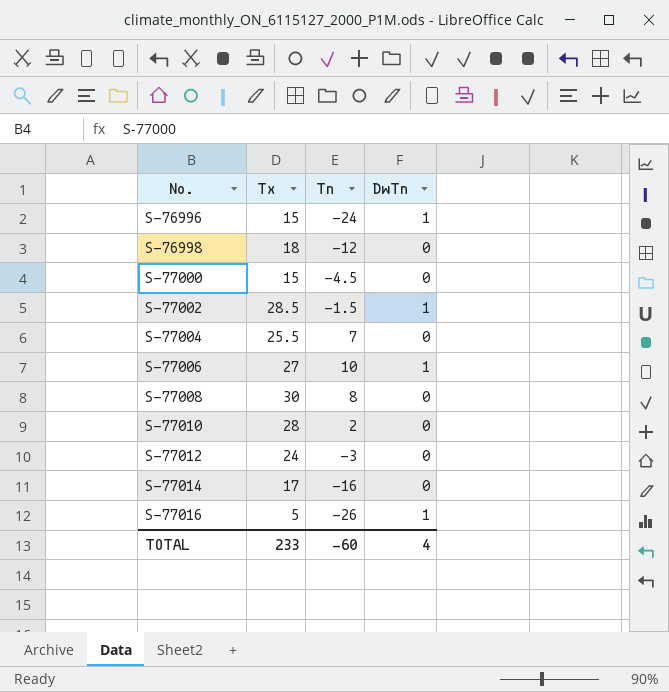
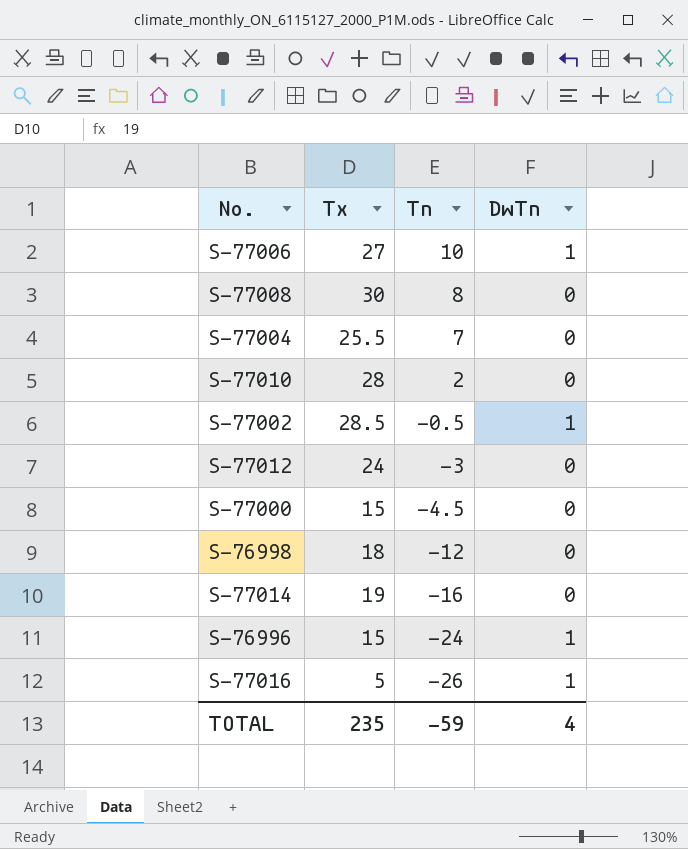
row order: No. ascending -> Tn descending
S-77002 | Tn: -1.5 -> -0.5
S-77014 | Tx: 17 -> 19
TOTAL | Tx: 233 -> 235
TOTAL | Tn: -60 -> -59

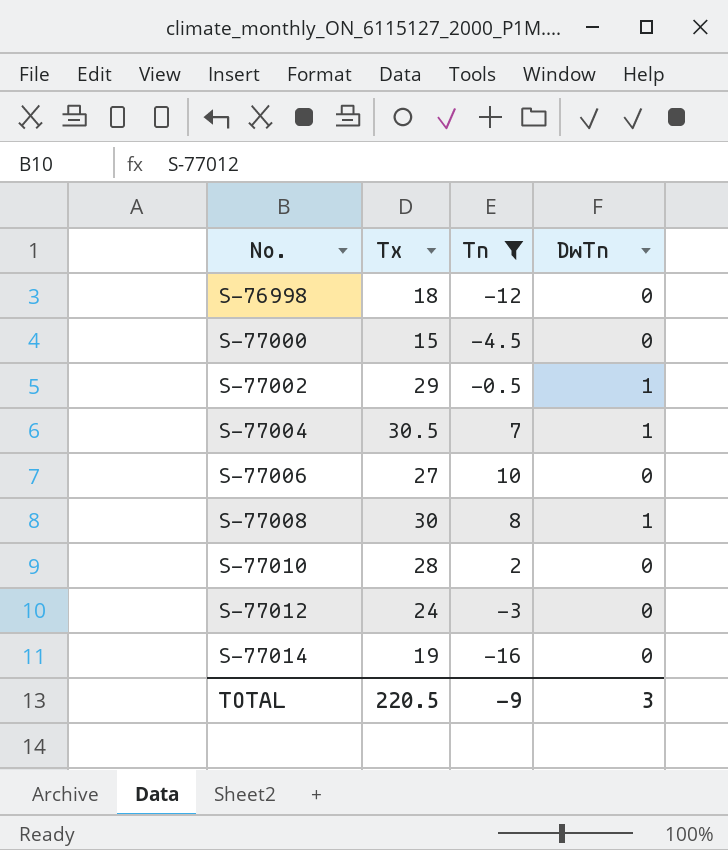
filter: none -> Tn >= -16
row order: Tn descending -> No. ascending
S-77002 | Tx: 28.5 -> 29
S-77004 | Tx: 25.5 -> 30.5
S-77004 | DwTn: 0 -> 1
S-77006 | DwTn: 1 -> 0
S-77008 | DwTn: 0 -> 1
TOTAL | Tx: 235 -> 220.5
TOTAL | Tn: -59 -> -9
TOTAL | DwTn: 4 -> 3

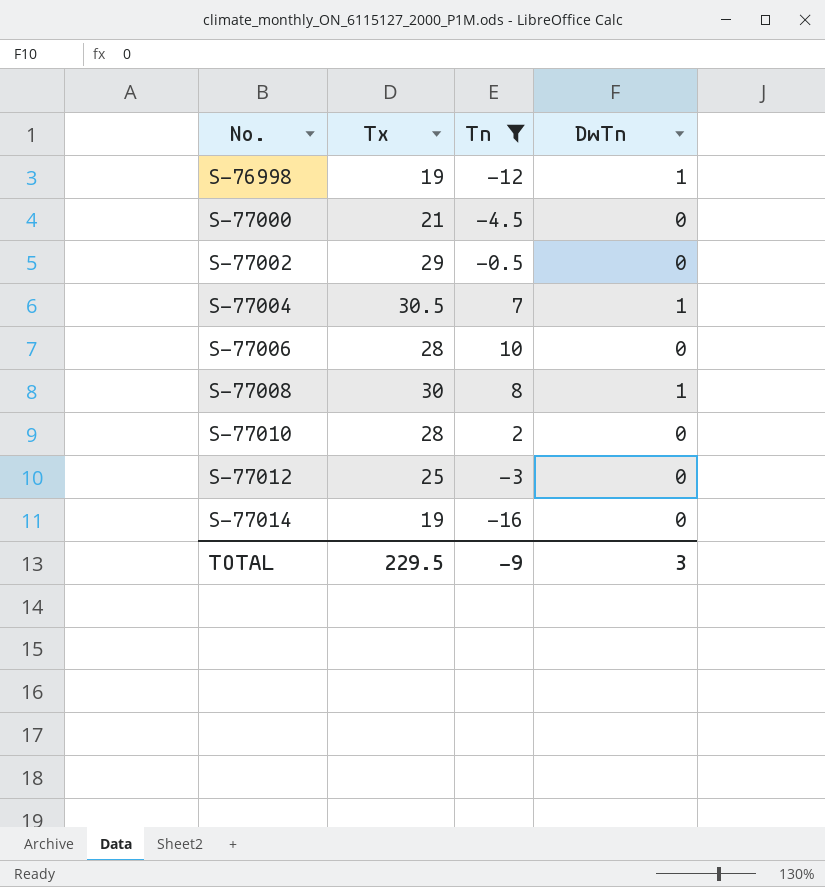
S-76998 | Tx: 18 -> 19
S-76998 | DwTn: 0 -> 1
S-77000 | Tx: 15 -> 21
S-77002 | DwTn: 1 -> 0
S-77006 | Tx: 27 -> 28
S-77012 | Tx: 24 -> 25
TOTAL | Tx: 220.5 -> 229.5

